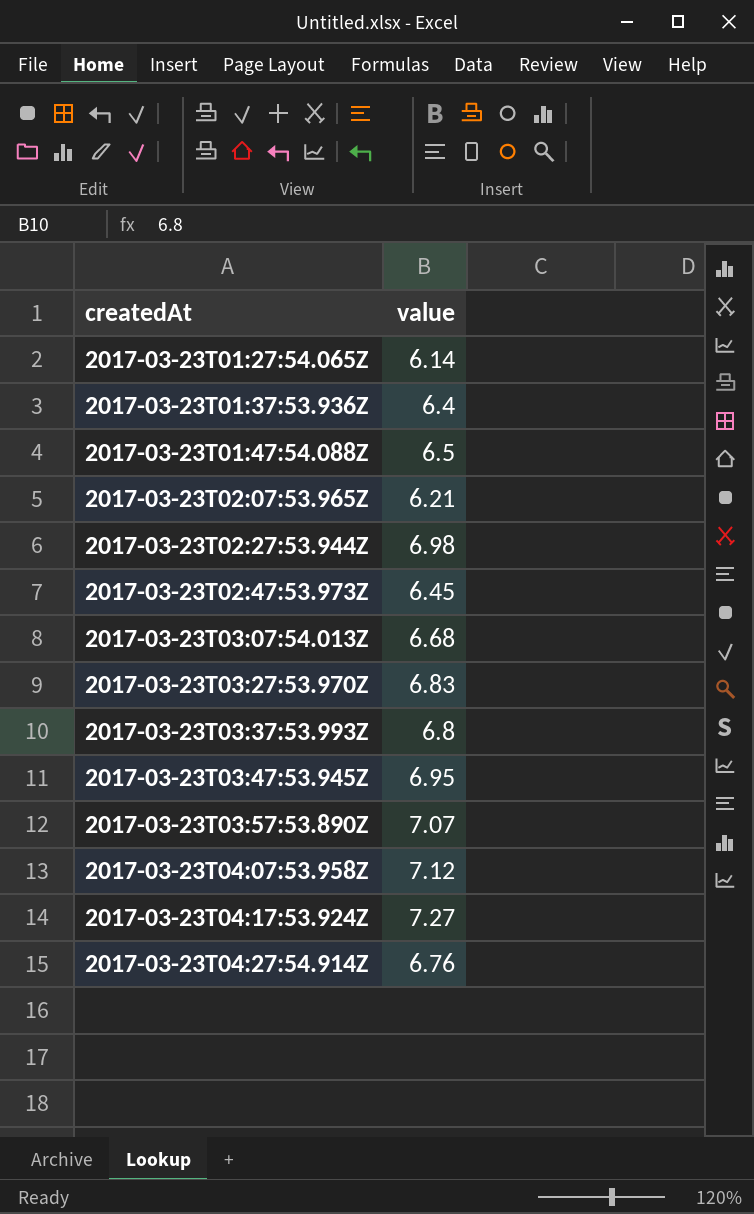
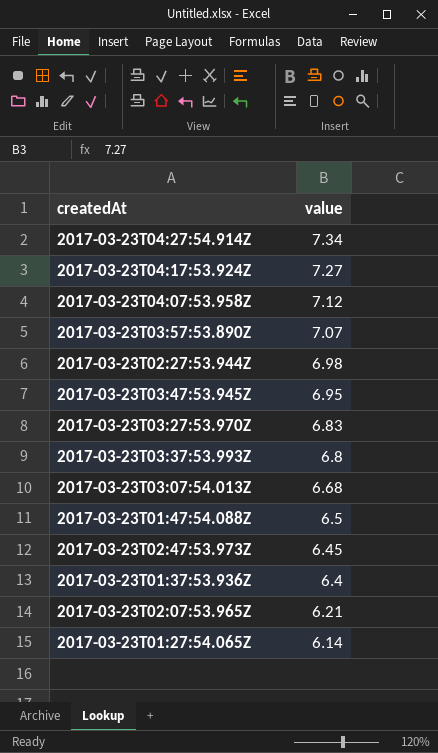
row order: createdAt ascending -> value descending
2017-03-23T04:27:54.914Z | value: 6.76 -> 7.34

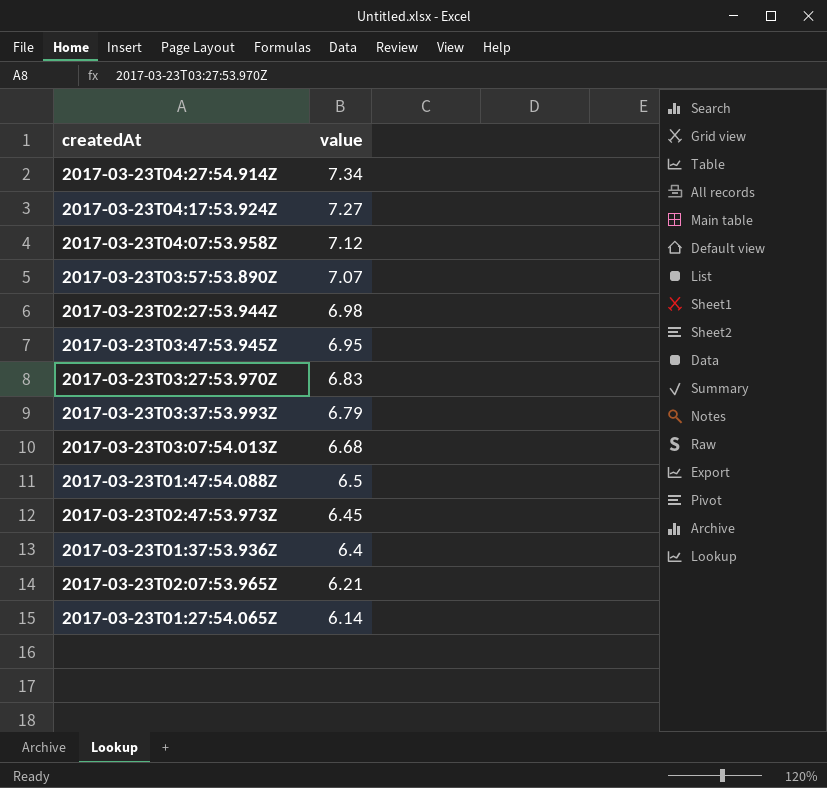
2017-03-23T03:37:53.993Z | value: 6.8 -> 6.79

